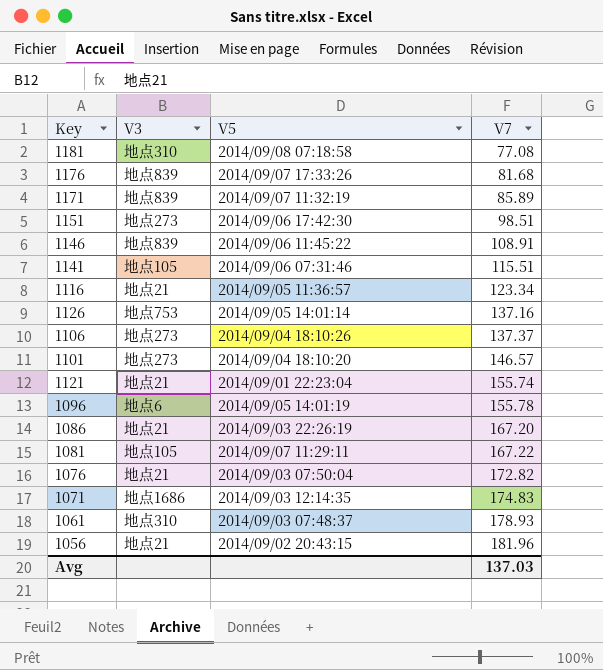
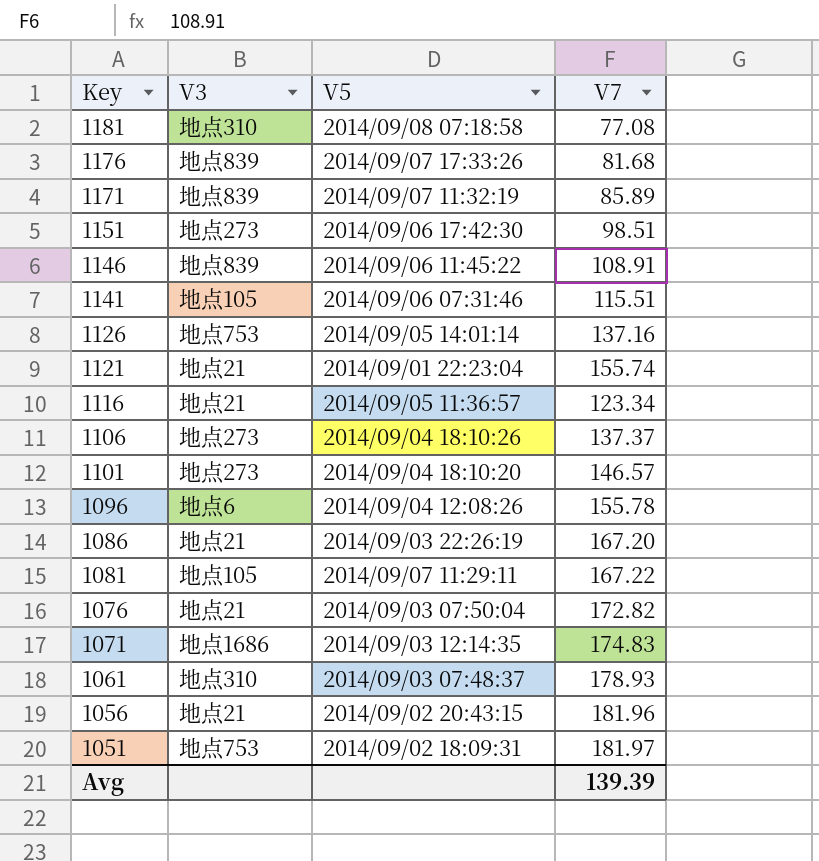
row order: V7 ascending -> Key descending
1096 | V5: 2014/09/05 14:01:19 -> 2014/09/04 12:08:26
row 1051: none -> 地点753 | 2014/09/02 18:09:31 | 181.97
Avg | V7: 137.03 -> 139.39

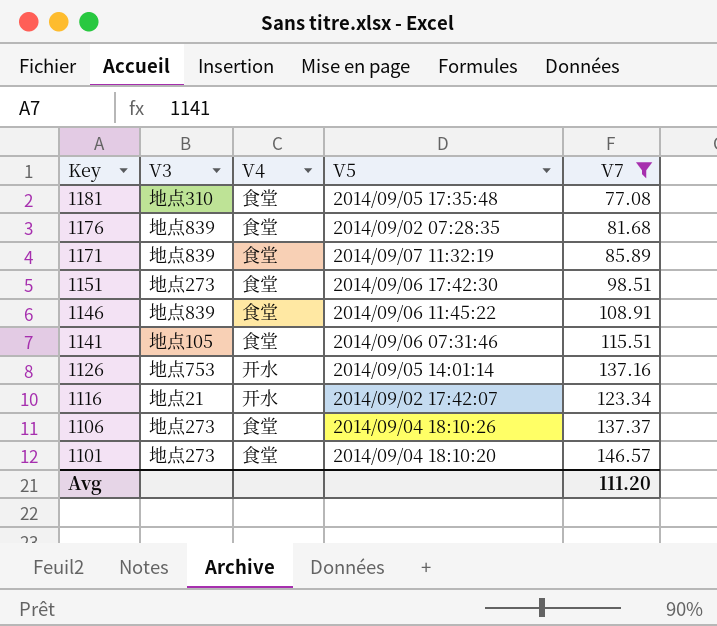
filter: none -> V7 <= 146.57
column V4 | position: none -> 3
1181 | V5: 2014/09/08 07:18:58 -> 2014/09/05 17:35:48
1176 | V5: 2014/09/07 17:33:26 -> 2014/09/02 07:28:35
1116 | V5: 2014/09/05 11:36:57 -> 2014/09/02 17:42:07
Avg | V7: 139.39 -> 111.20

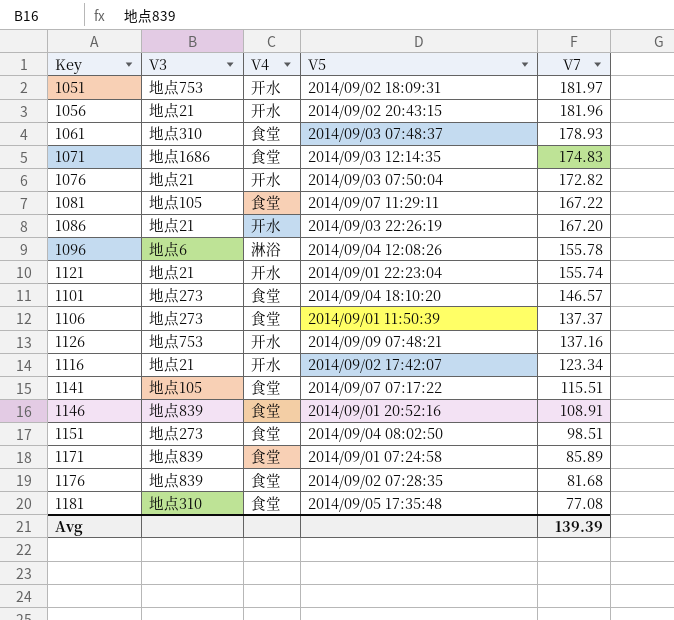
filter: V7 <= 146.57 -> none
row order: Key descending -> V7 descending
1106 | V5: 2014/09/04 18:10:26 -> 2014/09/01 11:50:39
1126 | V5: 2014/09/05 14:01:14 -> 2014/09/09 07:48:21
1141 | V5: 2014/09/06 07:31:46 -> 2014/09/07 07:17:22
1146 | V5: 2014/09/06 11:45:22 -> 2014/09/01 20:52:16
1151 | V5: 2014/09/06 17:42:30 -> 2014/09/04 08:02:50
1171 | V5: 2014/09/07 11:32:19 -> 2014/09/01 07:24:58
Avg | V7: 111.20 -> 139.39

